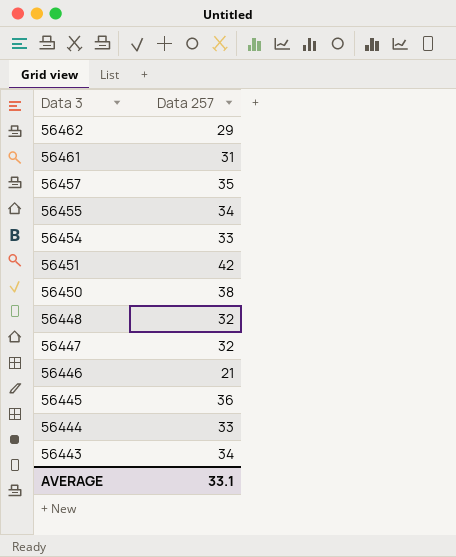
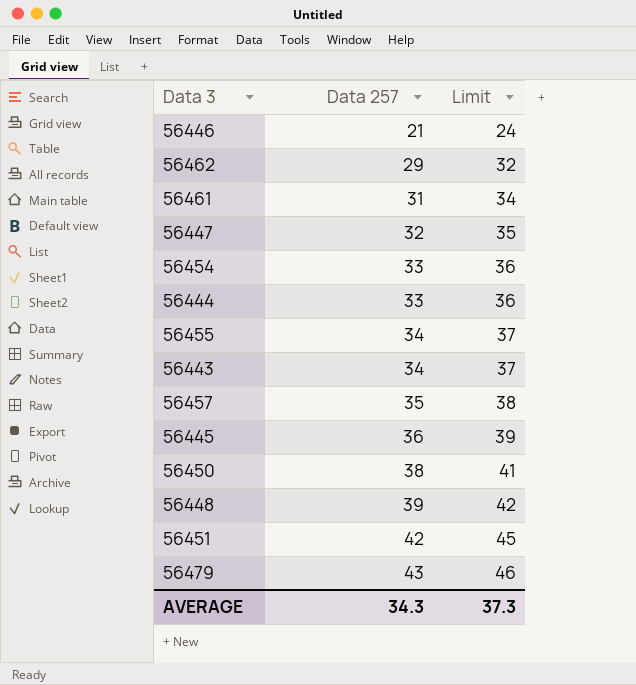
row order: Data 3 descending -> Data 257 ascending
column Limit | formula: none -> [Data 257] + 3
56448 | Data 257: 32 -> 39
row 56479: none -> 43 | 46
AVERAGE | Data 257: 33.1 -> 34.3

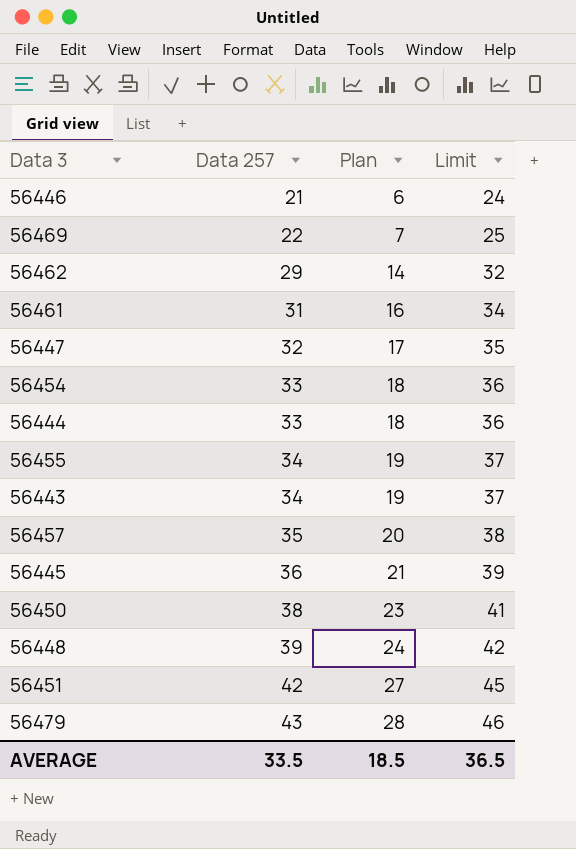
column Plan | formula: none -> [Data 257] - 15
row 56469: none -> 22 | 7 | 25
AVERAGE | Data 257: 34.3 -> 33.5
AVERAGE | Limit: 37.3 -> 36.5

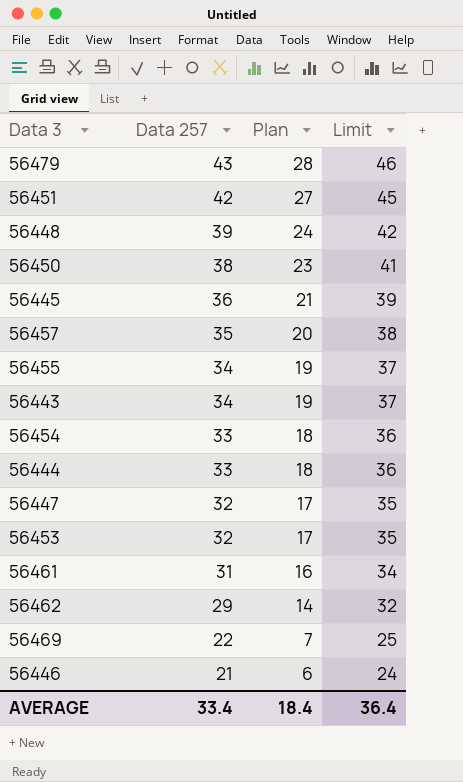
row order: Data 257 ascending -> Data 257 descending
row 56453: none -> 32 | 17 | 35
AVERAGE | Data 257: 33.5 -> 33.4
AVERAGE | Plan: 18.5 -> 18.4
AVERAGE | Limit: 36.5 -> 36.4

